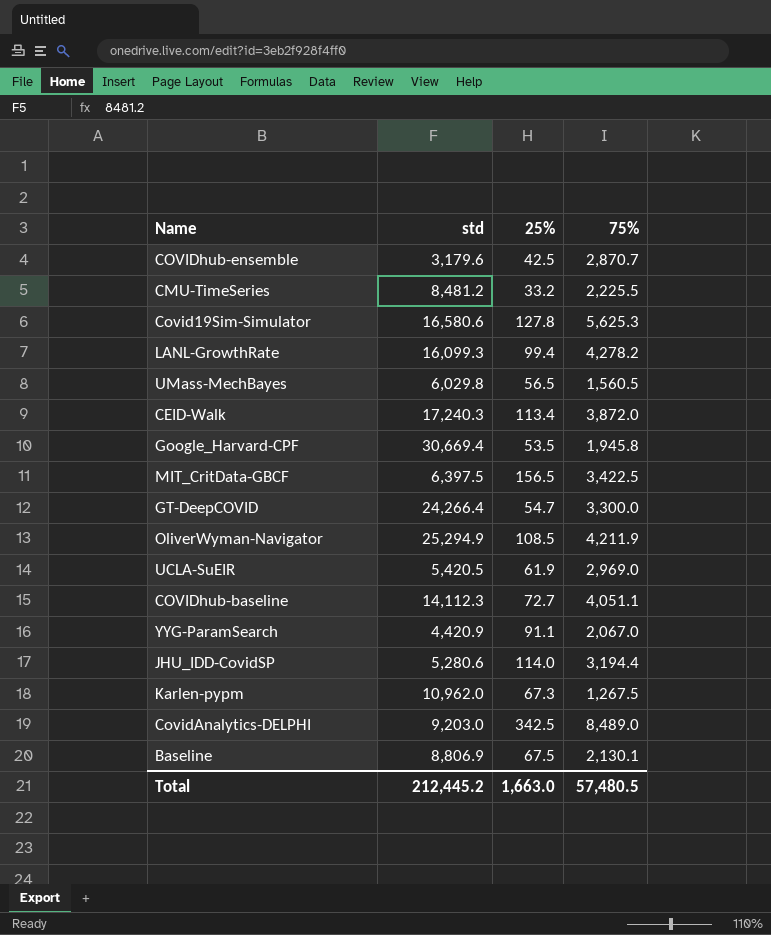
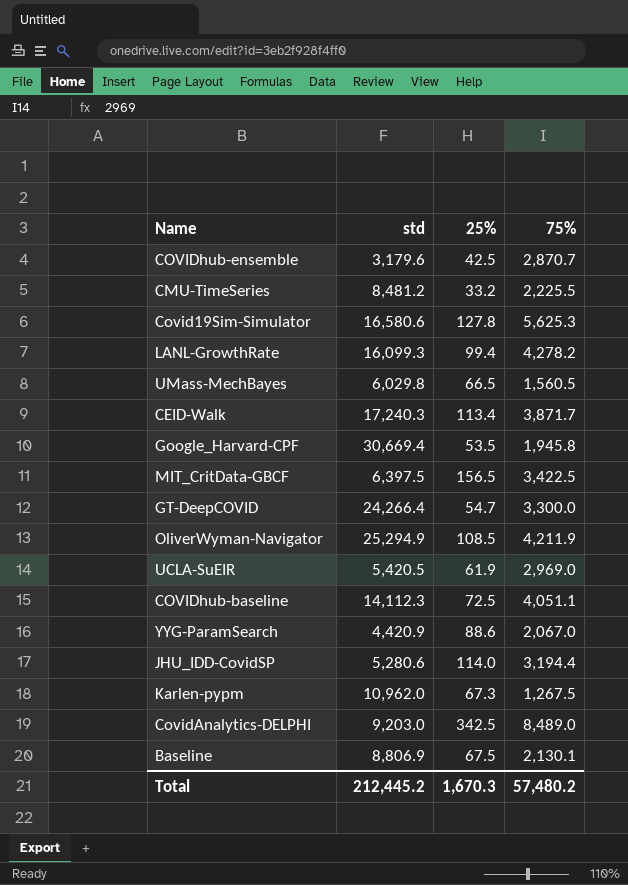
UMass-MechBayes | 25%: 56.5 -> 66.5
CEID-Walk | 75%: 3,872.0 -> 3,871.7
COVIDhub-baseline | 25%: 72.7 -> 72.5
YYG-ParamSearch | 25%: 91.1 -> 88.6
Total | 25%: 1,663.0 -> 1,670.3
Total | 75%: 57,480.5 -> 57,480.2

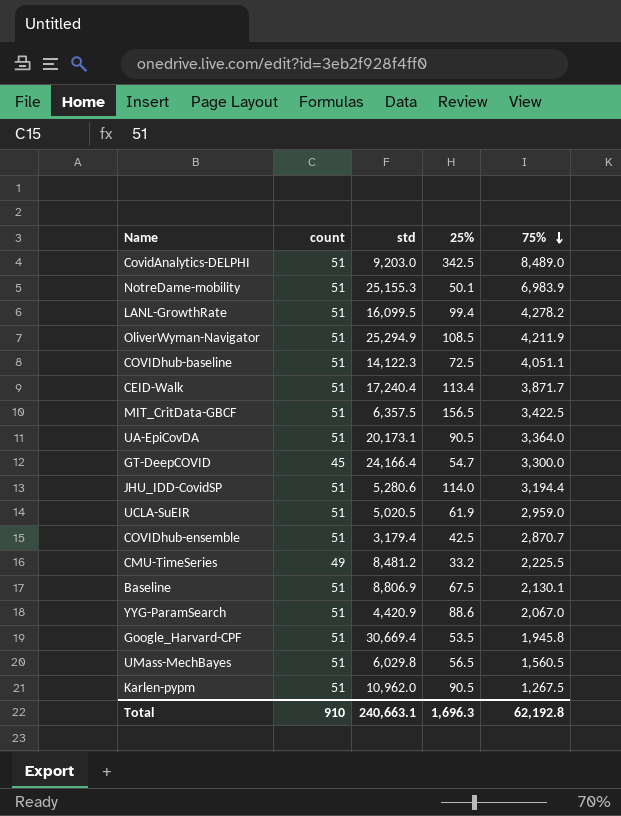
row order: none -> 75% descending
column count | position: none -> 2
row Covid19Sim-Simulator: 16,580.6 | 127.8 | 5,625.3 -> none
row NotreDame-mobility: none -> 51 | 25,155.3 | 50.1 | 6,983.9
LANL-GrowthRate | std: 16,099.3 -> 16,099.5
COVIDhub-baseline | std: 14,112.3 -> 14,122.3
CEID-Walk | std: 17,240.3 -> 17,240.4
MIT_CritData-GBCF | std: 6,397.5 -> 6,357.5
row UA-EpiCovDA: none -> 51 | 20,173.1 | 90.5 | 3,364.0
GT-DeepCOVID | std: 24,266.4 -> 24,166.4
UCLA-SuEIR | std: 5,420.5 -> 5,020.5
UCLA-SuEIR | 75%: 2,969.0 -> 2,959.0
COVIDhub-ensemble | std: 3,179.6 -> 3,179.4
UMass-MechBayes | 25%: 66.5 -> 56.5
Karlen-pypm | 25%: 67.3 -> 90.5
Total | std: 212,445.2 -> 240,663.1
Total | 25%: 1,670.3 -> 1,696.3
Total | 75%: 57,480.2 -> 62,192.8

